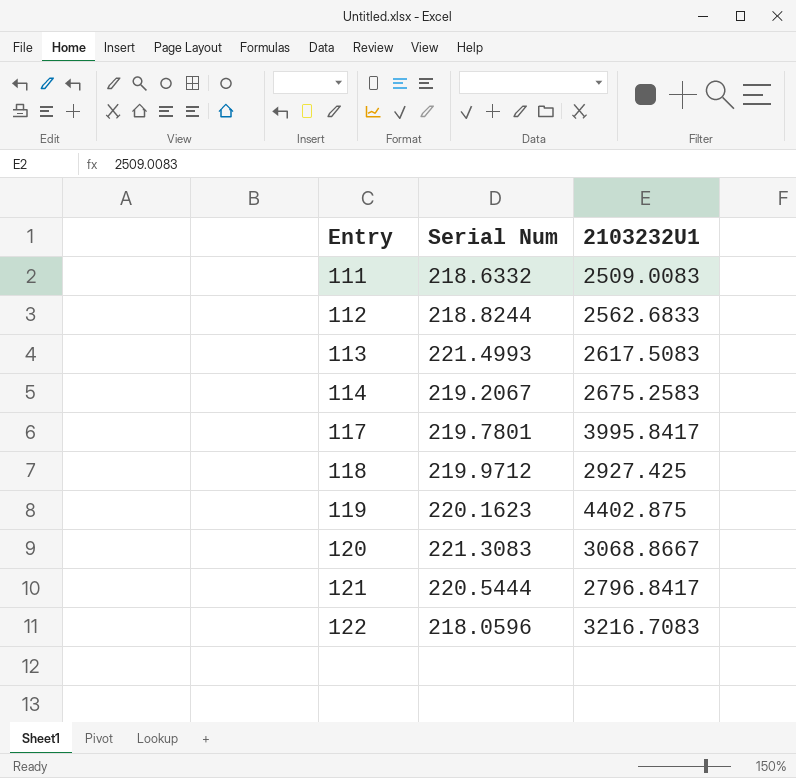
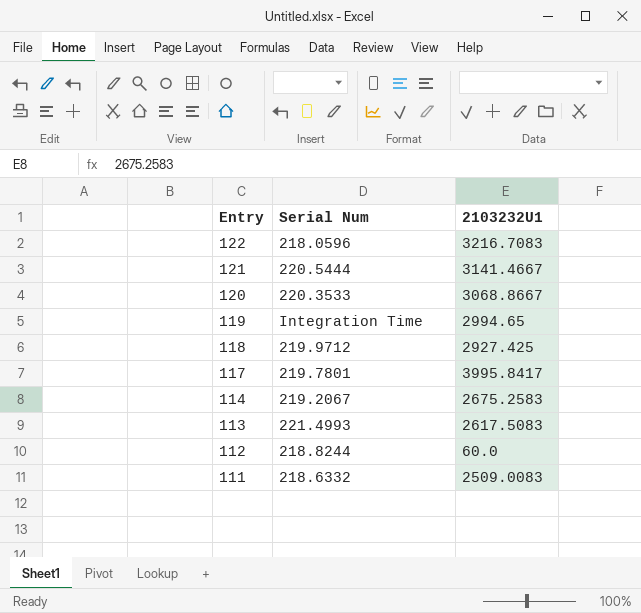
row order: Entry ascending -> Entry descending
121 | 2103232U1: 2796.8417 -> 3141.4667
120 | Serial Num: 221.3083 -> 220.3533
119 | Serial Num: 220.1623 -> Integration Time
119 | 2103232U1: 4402.875 -> 2994.65
112 | 2103232U1: 2562.6833 -> 60.0

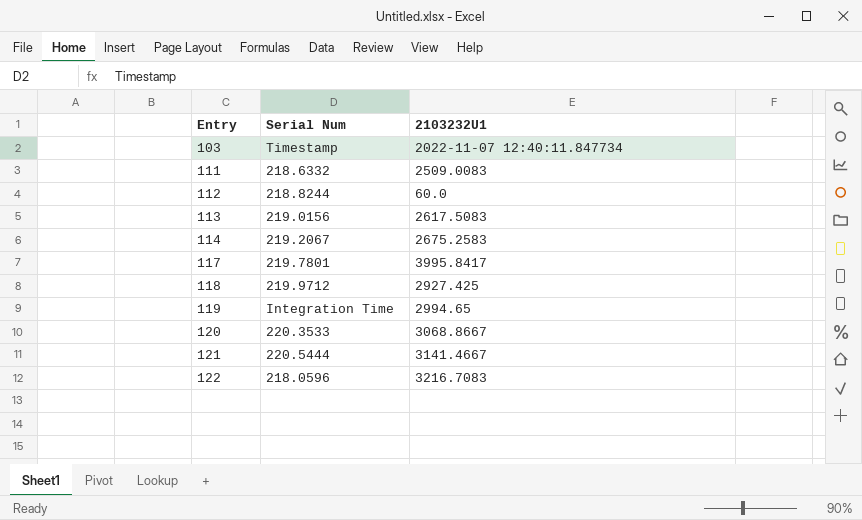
row order: Entry descending -> Entry ascending
row 103: none -> Timestamp | 2022-11-07 12:40:11.847734
113 | Serial Num: 221.4993 -> 219.0156

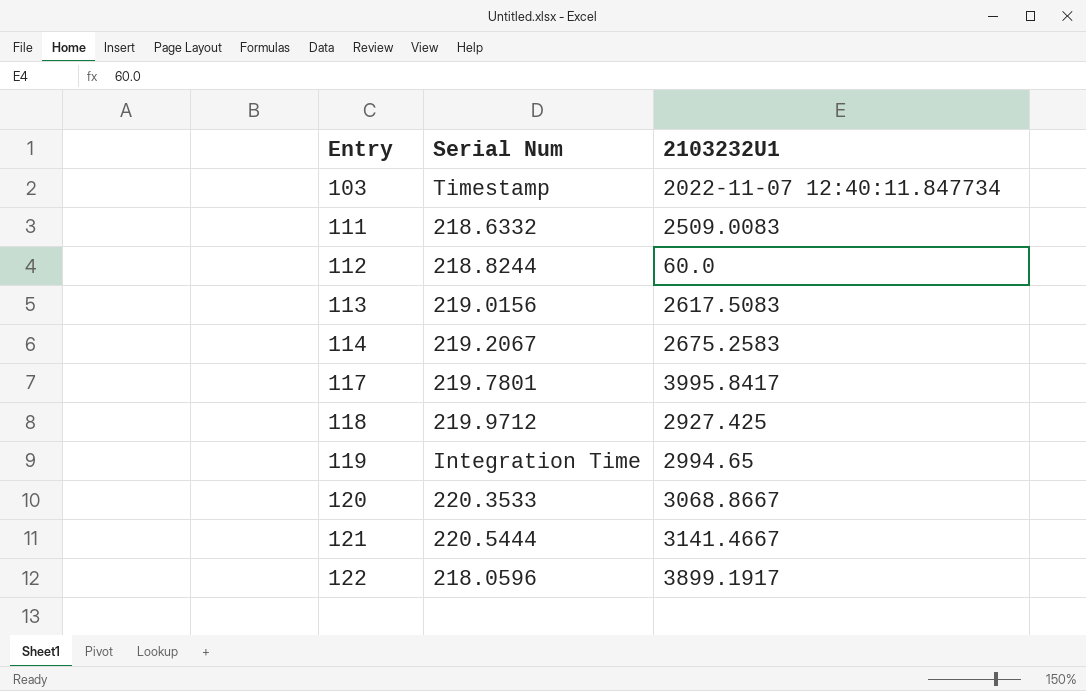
122 | 2103232U1: 3216.7083 -> 3899.1917

